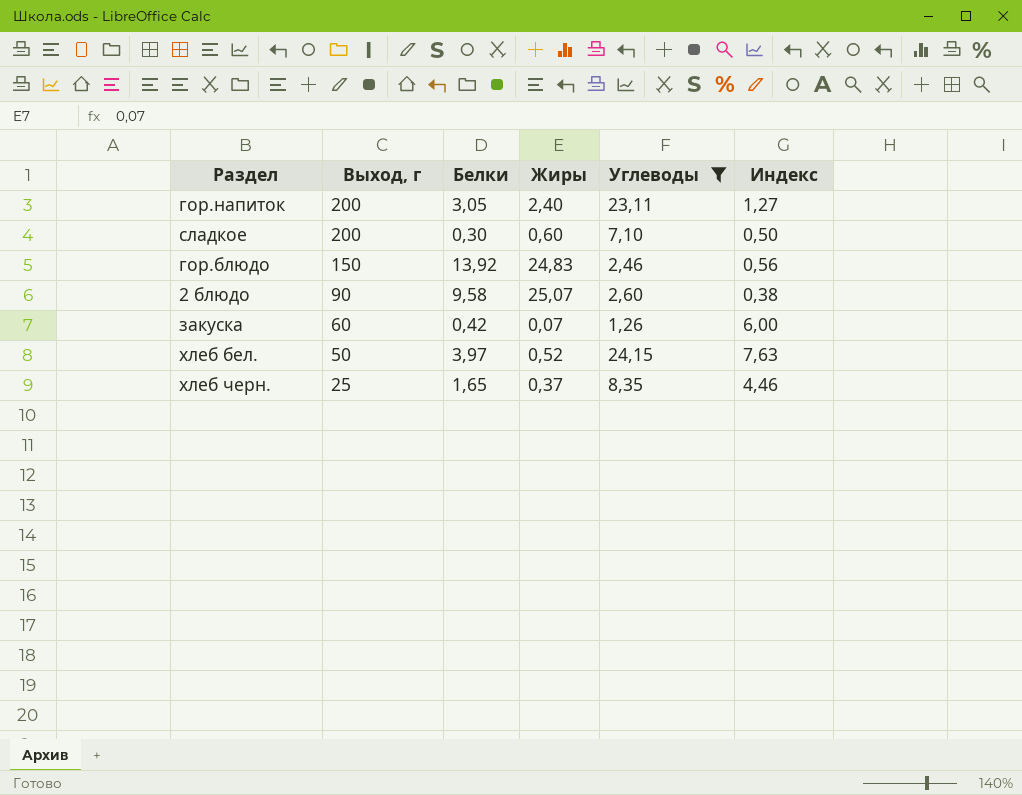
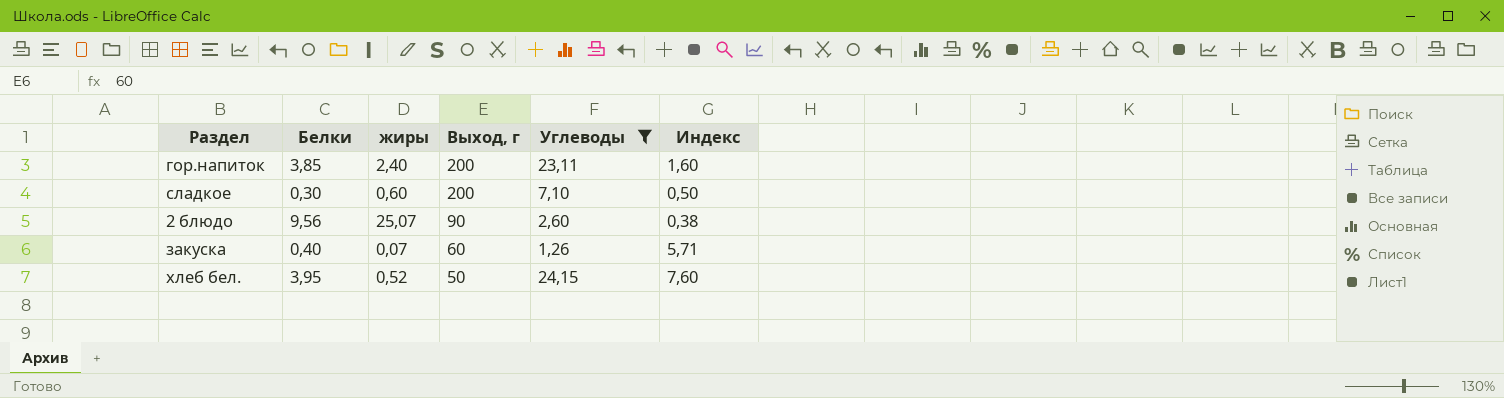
column name: Жиры -> жиры
column Выход, г | position: 2 -> 4
row гор.блюдо: 150 | 13,92 | 24,83 | 2,46 | 0,56 -> none
row хлеб черн.: 25 | 1,65 | 0,37 | 8,35 | 4,46 -> none
гор.напиток | Белки: 3,05 -> 3,85
гор.напиток | Индекс: 1,27 -> 1,60
2 блюдо | Белки: 9,58 -> 9,56
закуска | Белки: 0,42 -> 0,40
закуска | Индекс: 6,00 -> 5,71
хлеб бел. | Белки: 3,97 -> 3,95
хлеб бел. | Индекс: 7,63 -> 7,60

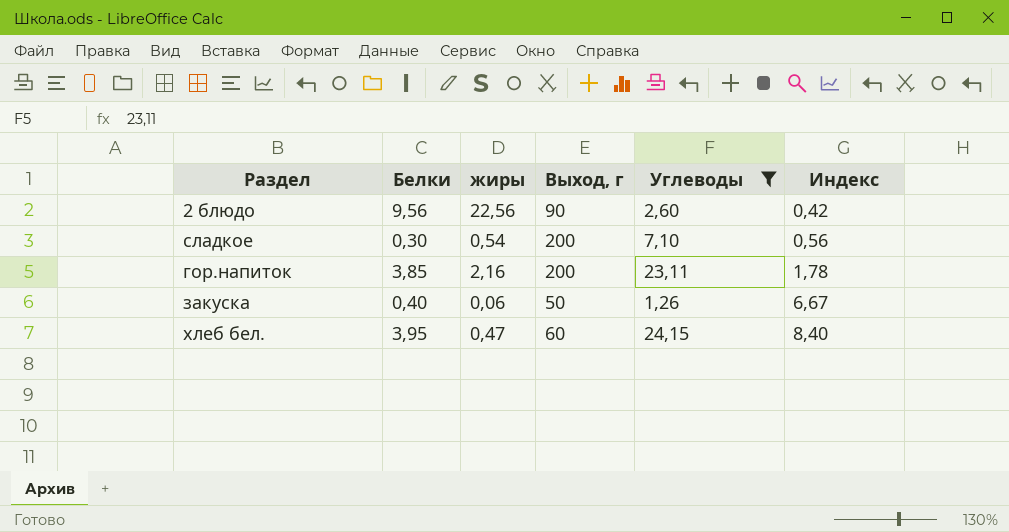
row order: Выход, г descending -> Индекс ascending
2 блюдо | жиры: 25,07 -> 22,56
2 блюдо | Индекс: 0,38 -> 0,42
сладкое | жиры: 0,60 -> 0,54
сладкое | Индекс: 0,50 -> 0,56
гор.напиток | жиры: 2,40 -> 2,16
гор.напиток | Индекс: 1,60 -> 1,78
закуска | жиры: 0,07 -> 0,06
закуска | Выход, г: 60 -> 50
закуска | Индекс: 5,71 -> 6,67
хлеб бел. | жиры: 0,52 -> 0,47
хлеб бел. | Выход, г: 50 -> 60
хлеб бел. | Индекс: 7,60 -> 8,40

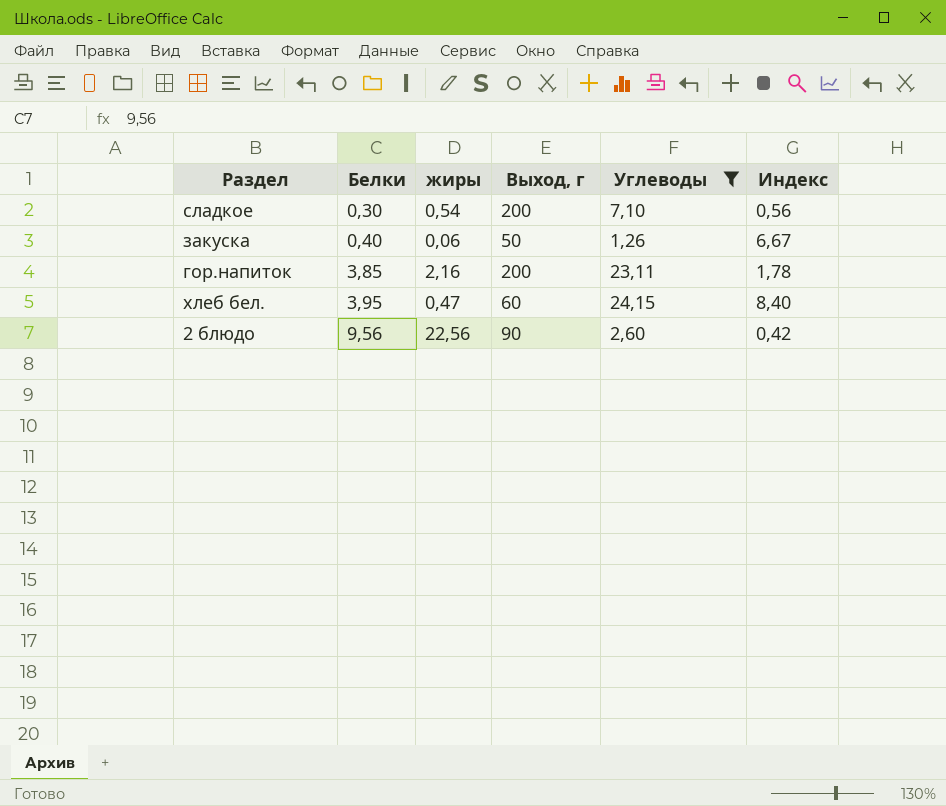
row order: Индекс ascending -> Белки ascending

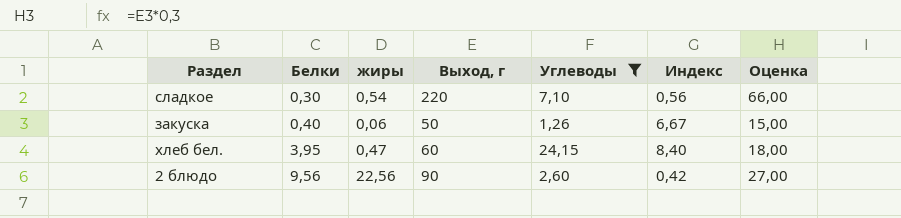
column Оценка | formula: none -> [Выход, г] * 0,3
row гор.напиток: 3,85 | 2,16 | 200 | 23,11 | 1,78 -> none
сладкое | Выход, г: 200 -> 220

